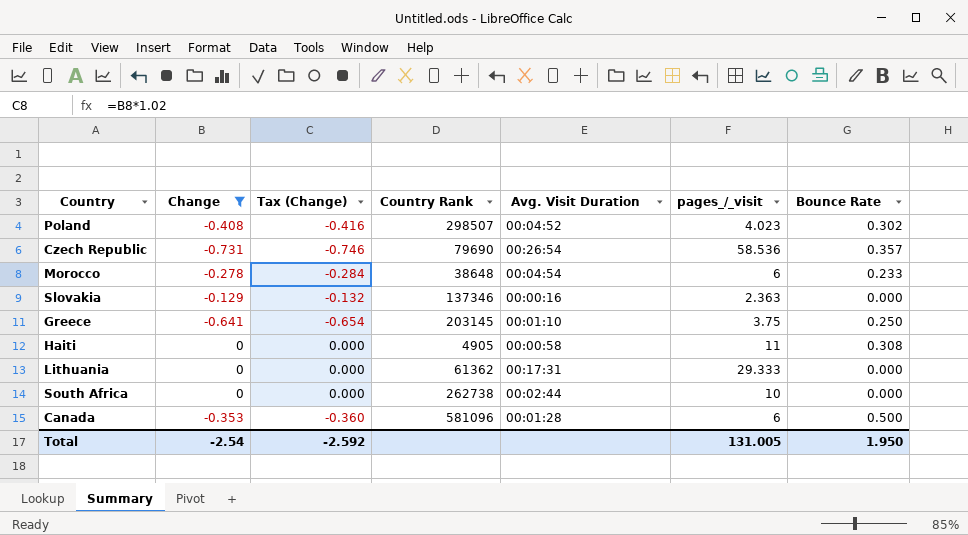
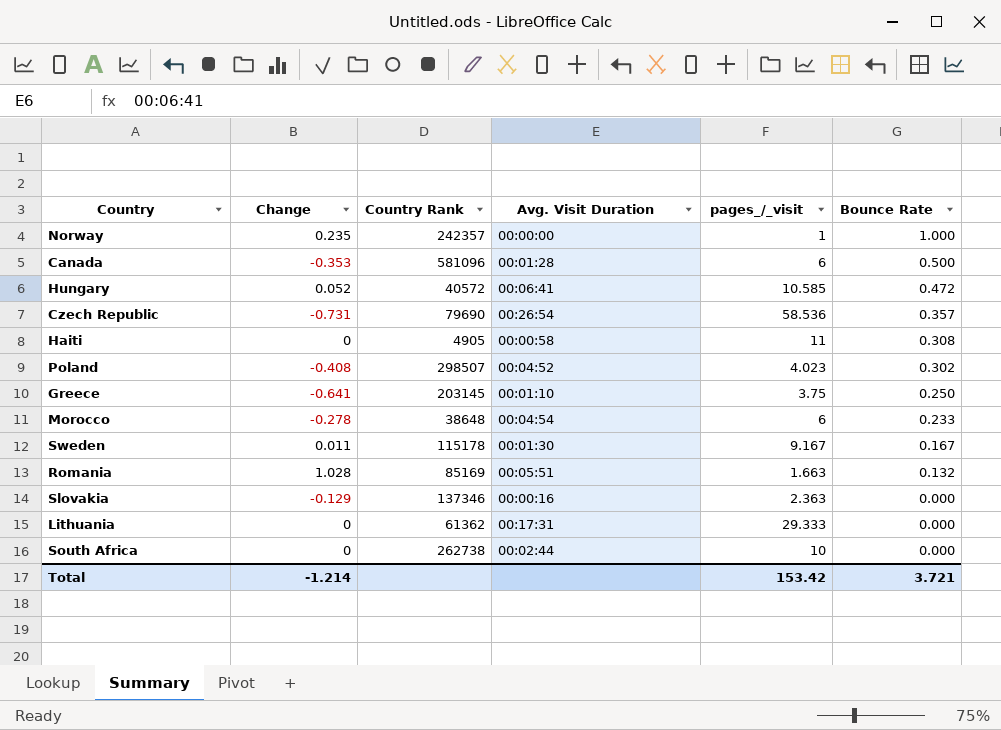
filter: Change <= 0 -> none
row order: none -> Bounce Rate descending
column Tax (Change) | formula: [Change] * 1.02 -> none
Total | Change: -2.54 -> -1.214
Total | pages_/_visit: 131.005 -> 153.42
Total | Bounce Rate: 1.950 -> 3.721

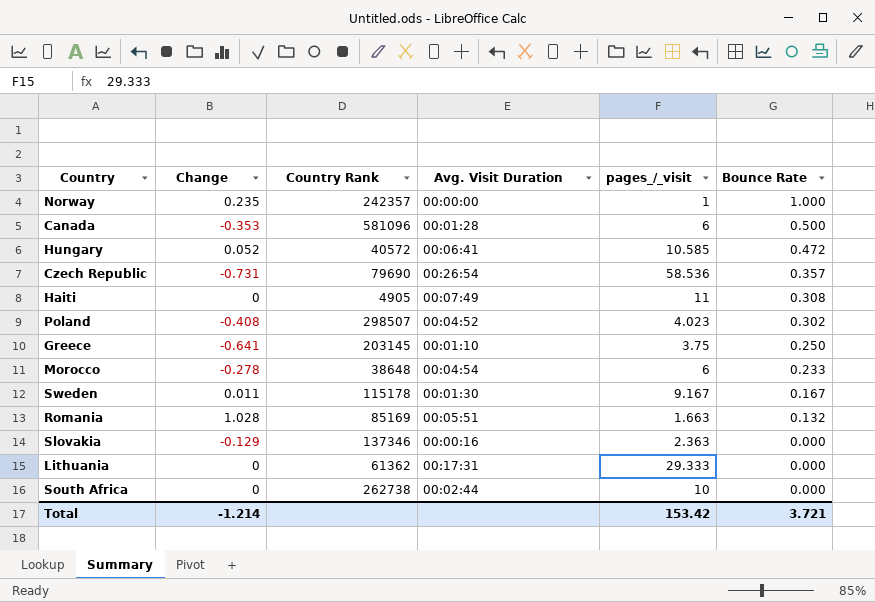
Haiti | Avg. Visit Duration: 00:00:58 -> 00:07:49

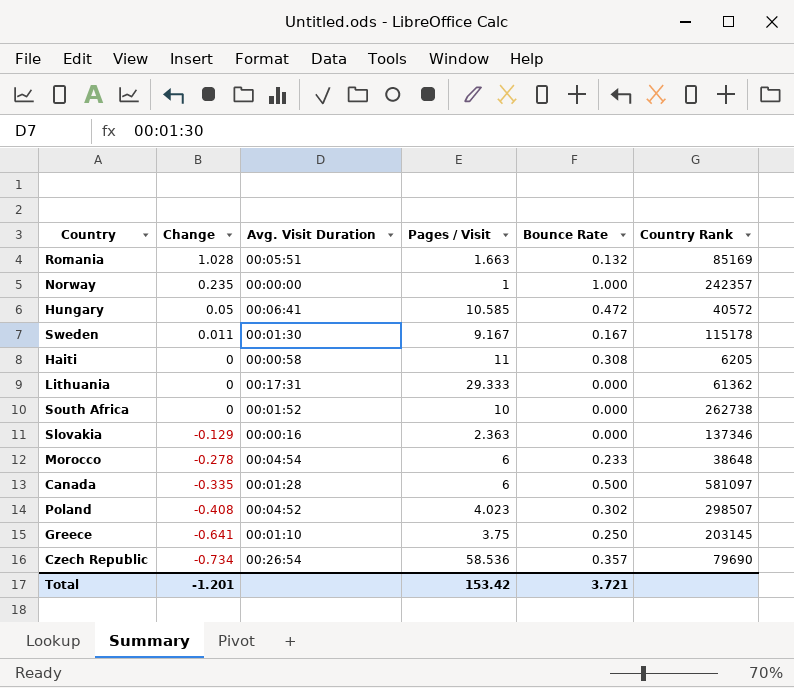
row order: Bounce Rate descending -> Change descending
column name: pages_/_visit -> Pages / Visit
column Country Rank | position: 3 -> 6
Hungary | Change: 0.052 -> 0.05
Haiti | Avg. Visit Duration: 00:07:49 -> 00:00:58
Haiti | Country Rank: 4905 -> 6205
South Africa | Avg. Visit Duration: 00:02:44 -> 00:01:52
Canada | Change: -0.353 -> -0.335
Canada | Country Rank: 581096 -> 581097
Czech Republic | Change: -0.731 -> -0.734
Total | Change: -1.214 -> -1.201

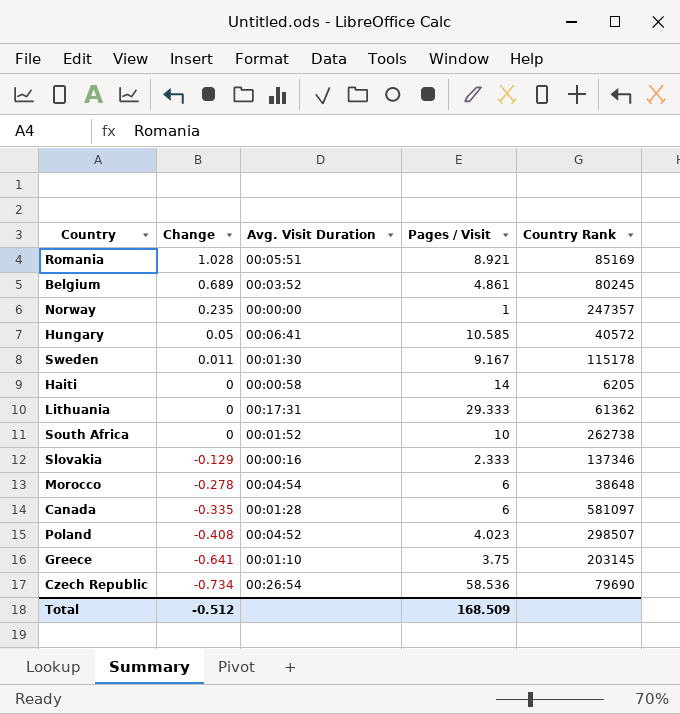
column Bounce Rate | position: 5 -> none
Romania | Pages / Visit: 1.663 -> 8.921
row Belgium: none -> 0.689 | 00:03:52 | 4.861 | 80245
Norway | Country Rank: 242357 -> 247357
Haiti | Pages / Visit: 11 -> 14
Slovakia | Pages / Visit: 2.363 -> 2.333
Total | Change: -1.201 -> -0.512
Total | Pages / Visit: 153.42 -> 168.509

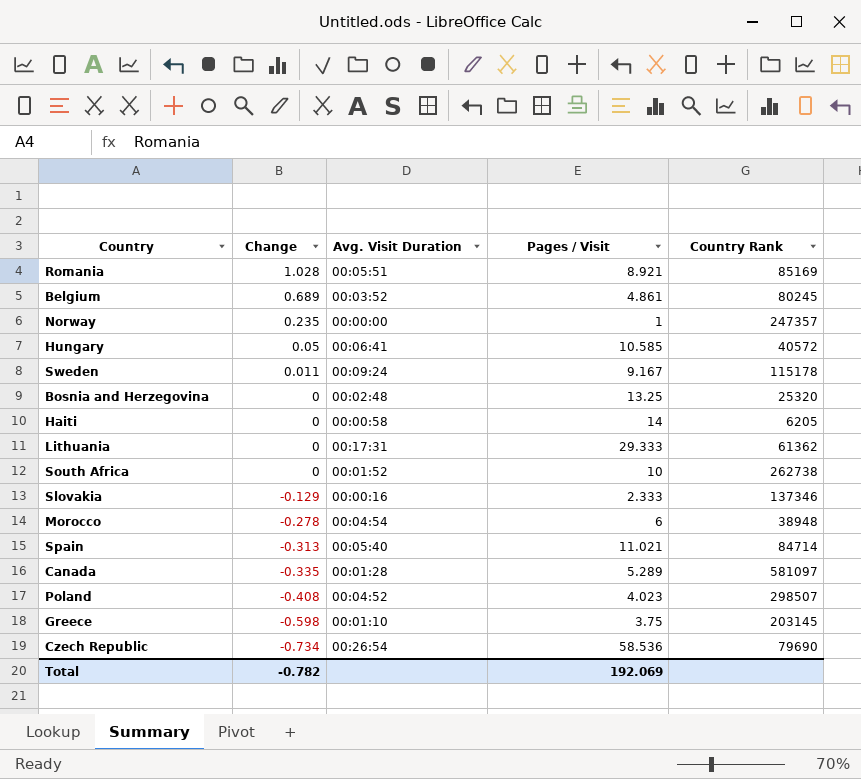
Sweden | Avg. Visit Duration: 00:01:30 -> 00:09:24
row Bosnia and Herzegovina: none -> 0 | 00:02:48 | 13.25 | 25320
Morocco | Country Rank: 38648 -> 38948
row Spain: none -> -0.313 | 00:05:40 | 11.021 | 84714
Canada | Pages / Visit: 6 -> 5.289
Greece | Change: -0.641 -> -0.598
Total | Change: -0.512 -> -0.782
Total | Pages / Visit: 168.509 -> 192.069

